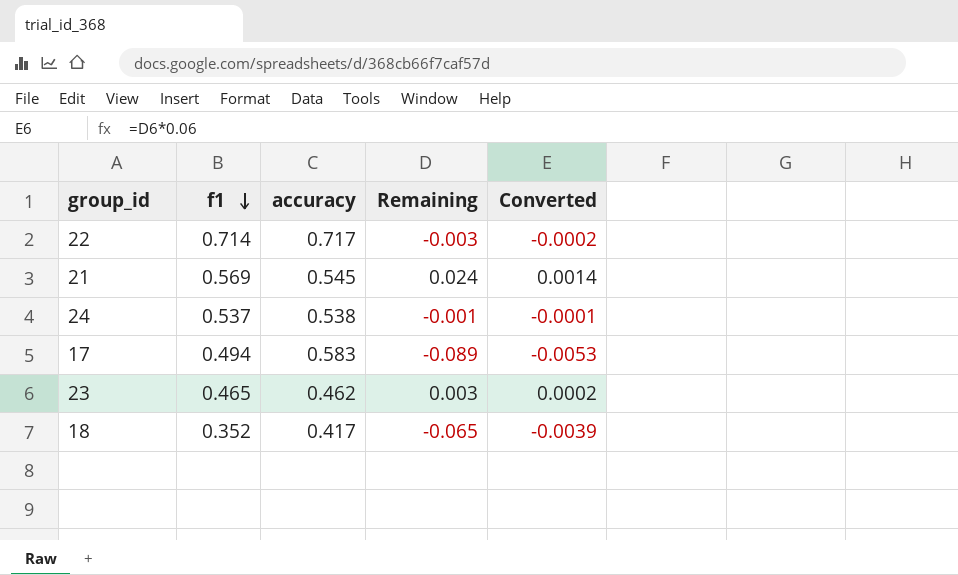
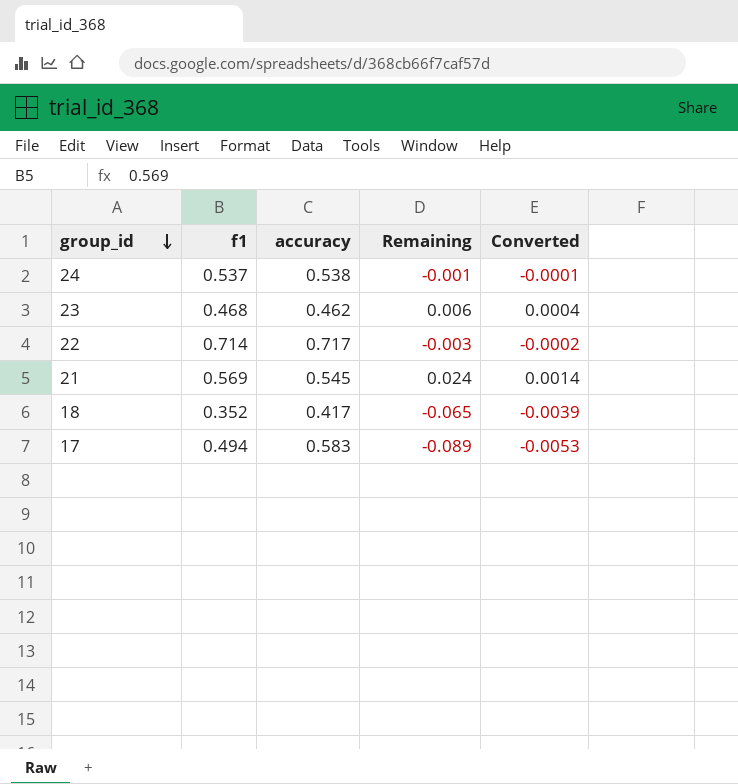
row order: f1 descending -> group_id descending
23 | f1: 0.465 -> 0.468
23 | Remaining: 0.003 -> 0.006
23 | Converted: 0.0002 -> 0.0004

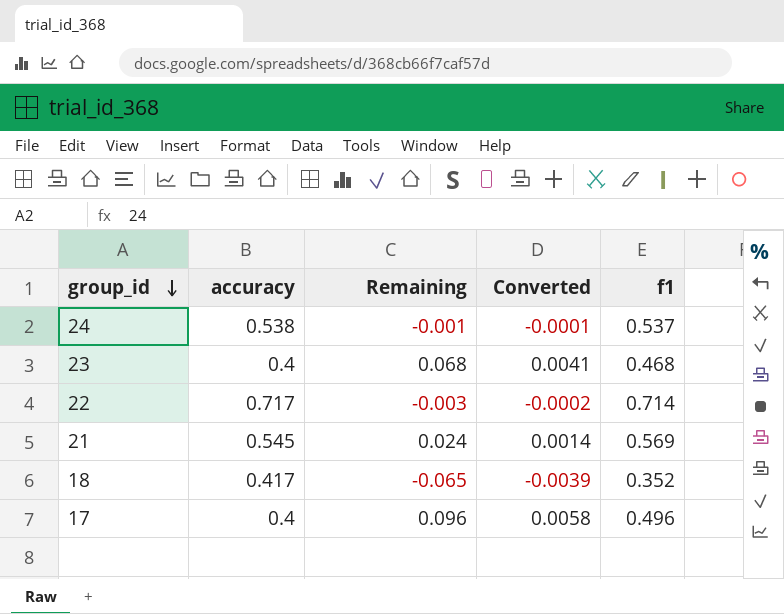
column f1 | position: 2 -> 5
23 | accuracy: 0.462 -> 0.4
23 | Remaining: 0.006 -> 0.068
23 | Converted: 0.0004 -> 0.0041
17 | accuracy: 0.583 -> 0.4
17 | Remaining: -0.089 -> 0.096
17 | Converted: -0.0053 -> 0.0058
17 | f1: 0.494 -> 0.496

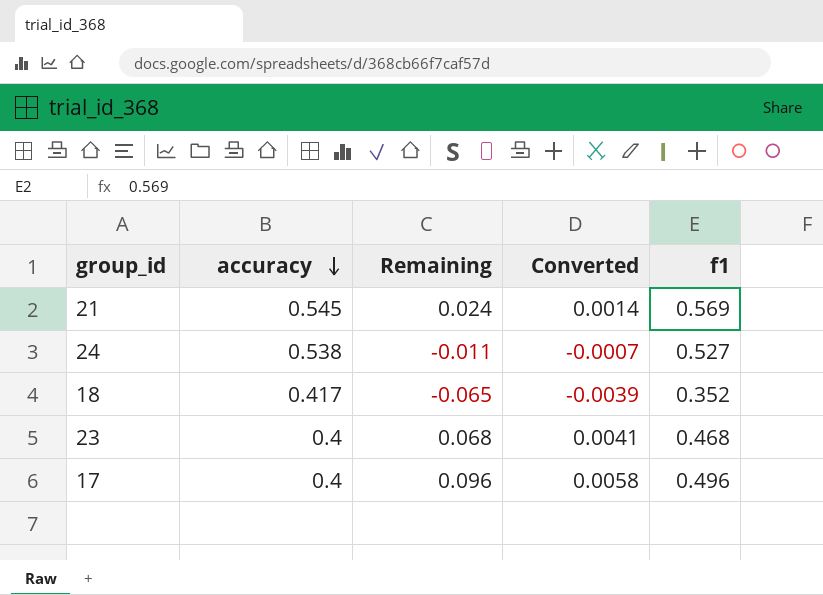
row order: group_id descending -> accuracy descending
row 22: 0.717 | -0.003 | -0.0002 | 0.714 -> none
24 | Remaining: -0.001 -> -0.011
24 | Converted: -0.0001 -> -0.0007
24 | f1: 0.537 -> 0.527

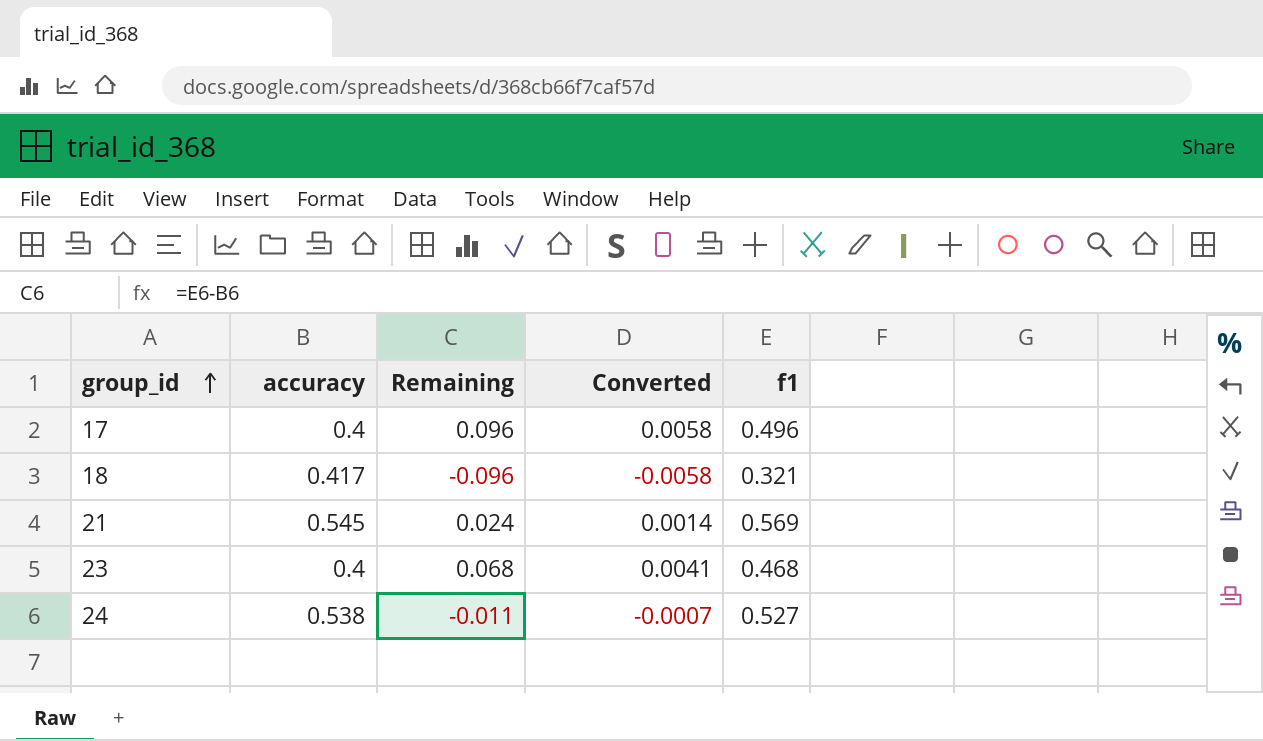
row order: accuracy descending -> group_id ascending
18 | Remaining: -0.065 -> -0.096
18 | Converted: -0.0039 -> -0.0058
18 | f1: 0.352 -> 0.321

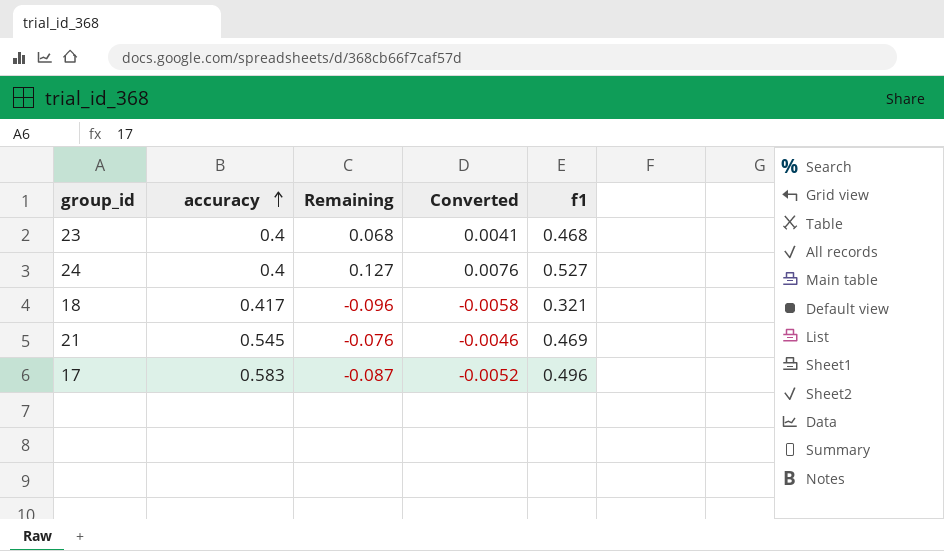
row order: group_id ascending -> accuracy ascending
24 | accuracy: 0.538 -> 0.4
24 | Remaining: -0.011 -> 0.127
24 | Converted: -0.0007 -> 0.0076
21 | Remaining: 0.024 -> -0.076
21 | Converted: 0.0014 -> -0.0046
21 | f1: 0.569 -> 0.469
17 | accuracy: 0.4 -> 0.583
17 | Remaining: 0.096 -> -0.087
17 | Converted: 0.0058 -> -0.0052

